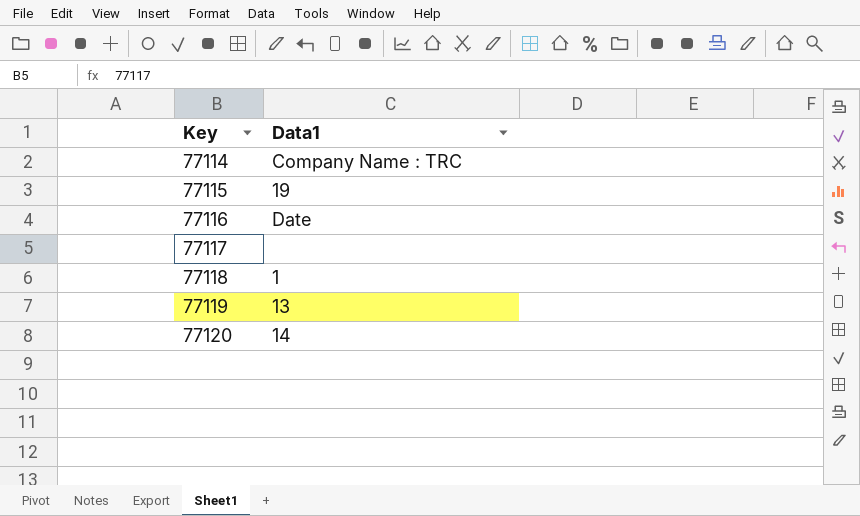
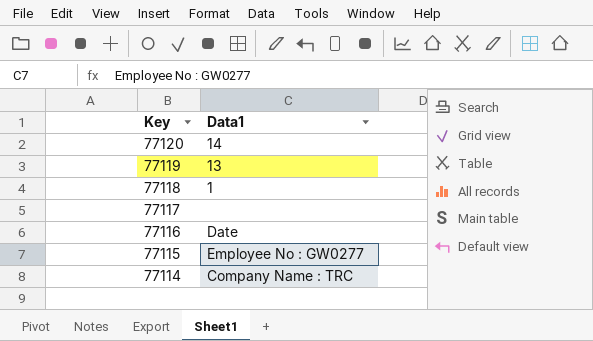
row order: Key ascending -> Key descending
77115 | Data1: 19 -> Employee No : GW0277

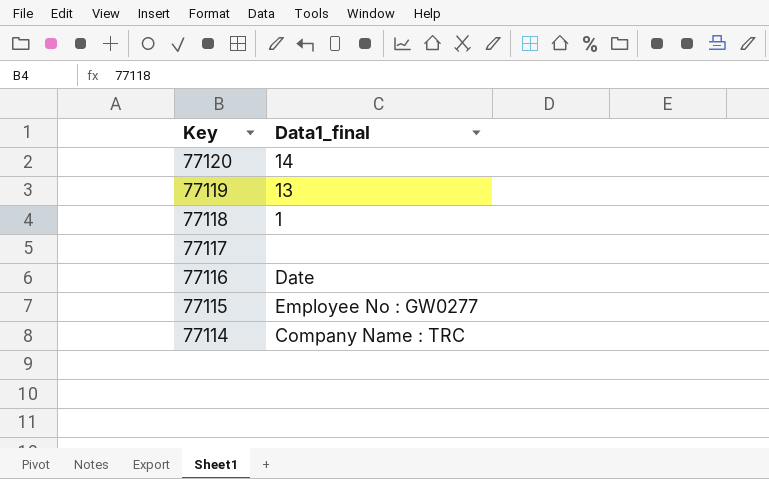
column name: Data1 -> Data1_final

